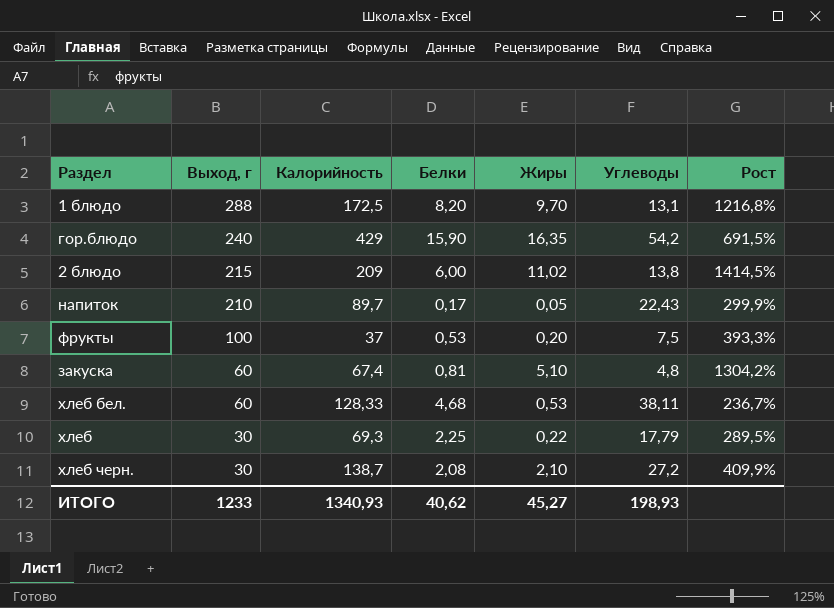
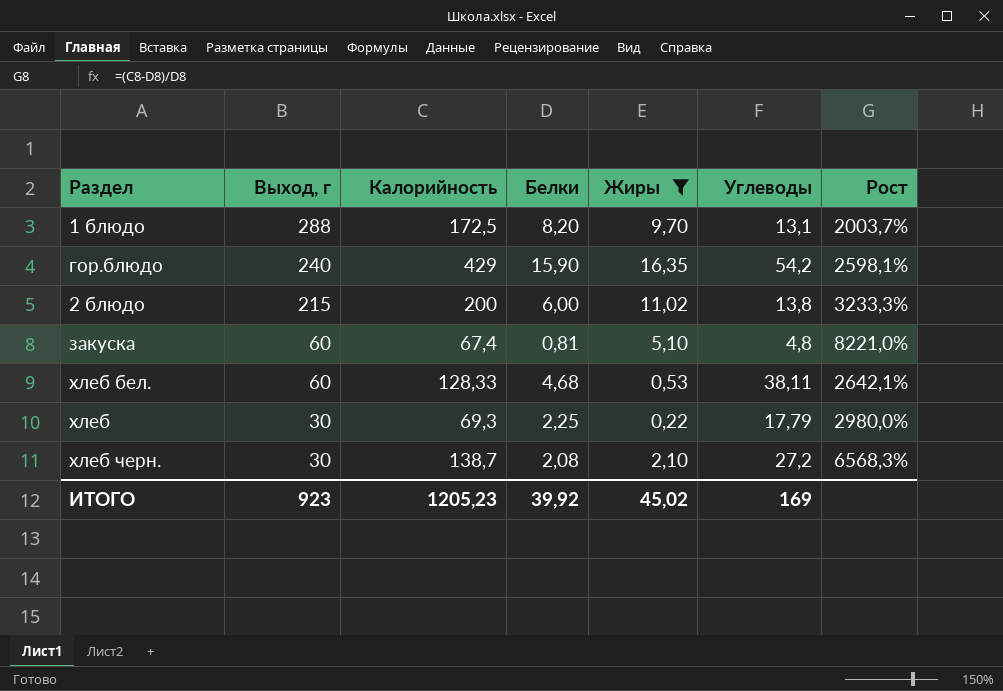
filter: none -> Жиры >= 0,22
column Рост | formula: ([Калорийность] - [Углеводы]) / [Углеводы] -> ([Калорийность] - [Белки]) / [Белки]
2 блюдо | Калорийность: 209 -> 200
ИТОГО | Выход, г: 1233 -> 923
ИТОГО | Калорийность: 1340,93 -> 1205,23
ИТОГО | Белки: 40,62 -> 39,92
ИТОГО | Жиры: 45,27 -> 45,02
ИТОГО | Углеводы: 198,93 -> 169

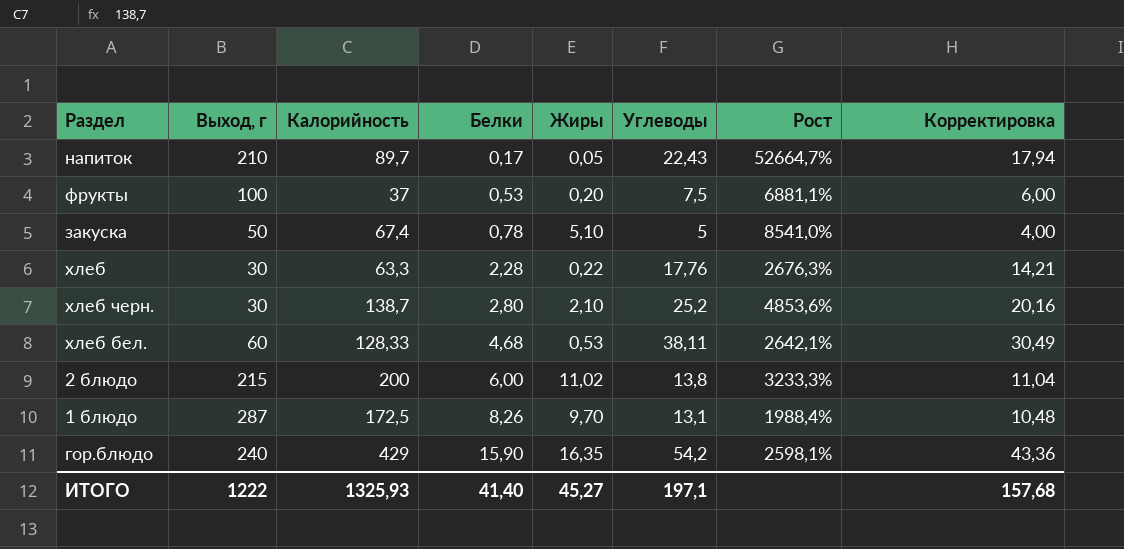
filter: Жиры >= 0,22 -> none
row order: Выход, г descending -> Белки ascending
column Корректировка | formula: none -> [Углеводы] * 0,8
закуска | Выход, г: 60 -> 50
закуска | Белки: 0,81 -> 0,78
закуска | Углеводы: 4,8 -> 5
закуска | Рост: 8221,0% -> 8541,0%
хлеб | Калорийность: 69,3 -> 63,3
хлеб | Белки: 2,25 -> 2,28
хлеб | Углеводы: 17,79 -> 17,76
хлеб | Рост: 2980,0% -> 2676,3%
хлеб черн. | Белки: 2,08 -> 2,80
хлеб черн. | Углеводы: 27,2 -> 25,2
хлеб черн. | Рост: 6568,3% -> 4853,6%
1 блюдо | Выход, г: 288 -> 287
1 блюдо | Белки: 8,20 -> 8,26
1 блюдо | Рост: 2003,7% -> 1988,4%
ИТОГО | Выход, г: 923 -> 1222
ИТОГО | Калорийность: 1205,23 -> 1325,93
ИТОГО | Белки: 39,92 -> 41,40
ИТОГО | Жиры: 45,02 -> 45,27
ИТОГО | Углеводы: 169 -> 197,1

